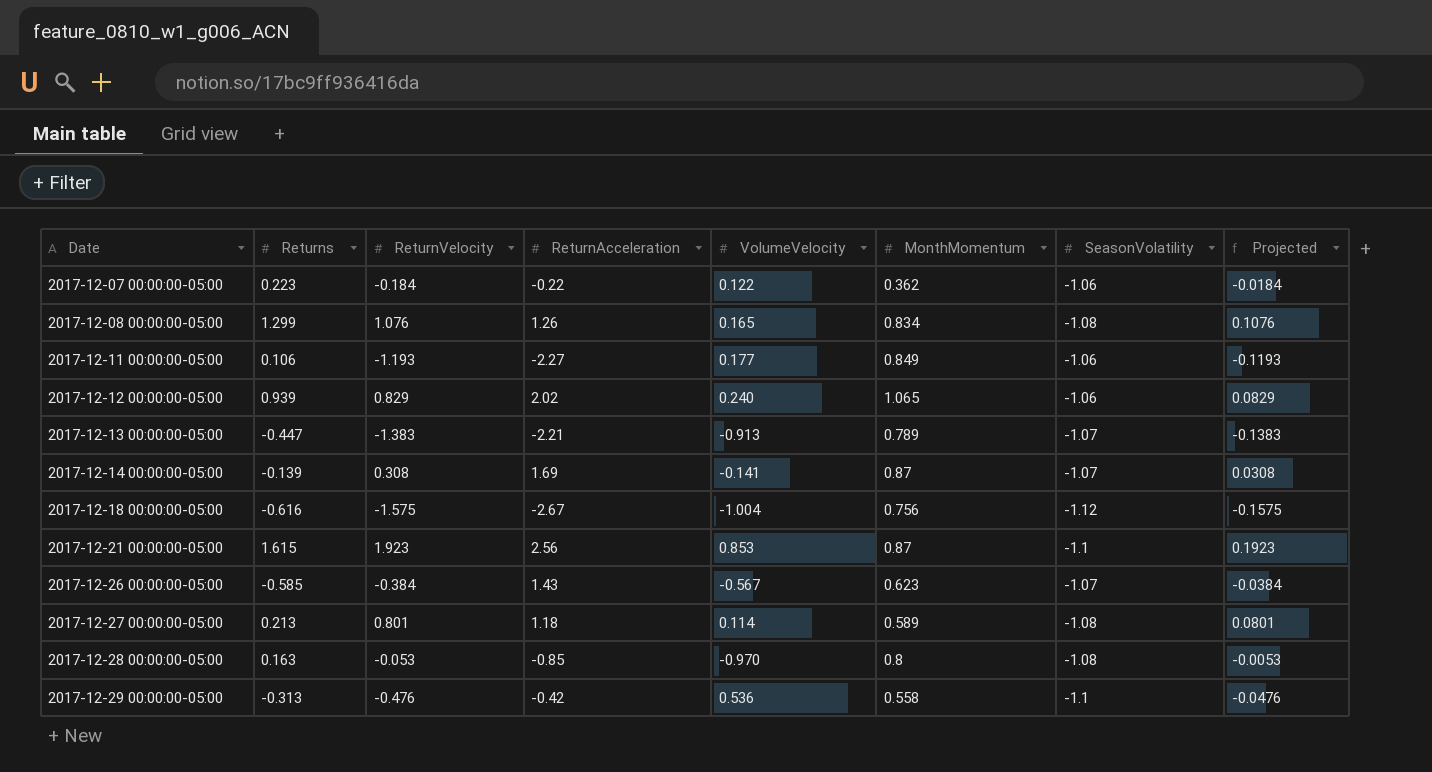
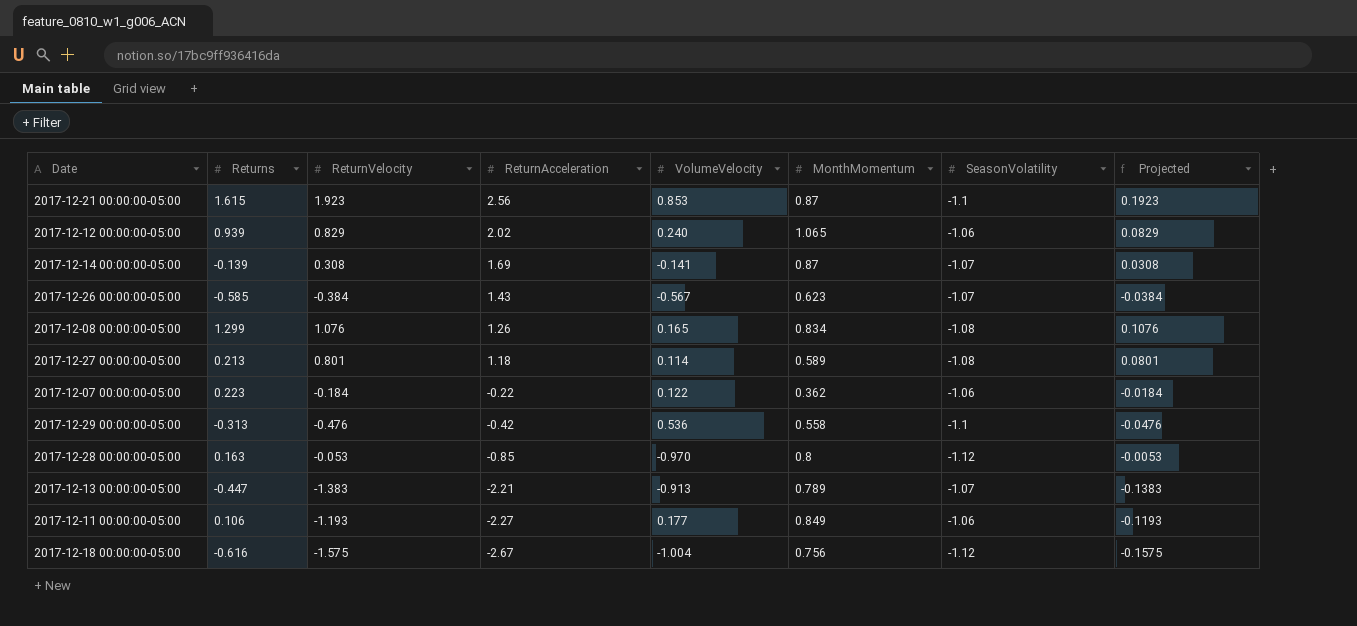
row order: Date ascending -> ReturnAcceleration descending
2017-12-28 00:00:00-05:00 | SeasonVolatility: -1.08 -> -1.12

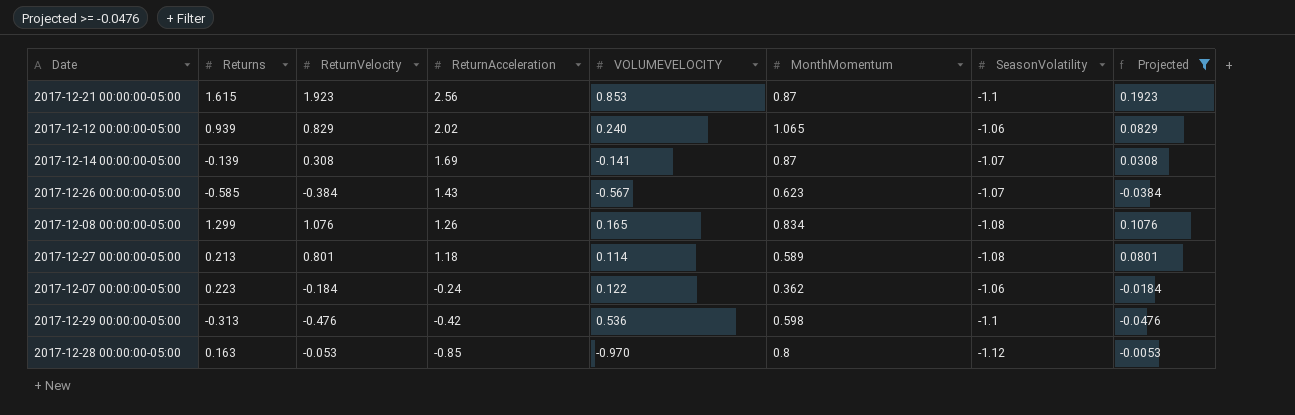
filter: none -> Projected >= -0.0476
column name: VolumeVelocity -> VOLUMEVELOCITY
2017-12-07 00:00:00-05:00 | ReturnAcceleration: -0.22 -> -0.24
2017-12-29 00:00:00-05:00 | MonthMomentum: 0.558 -> 0.598

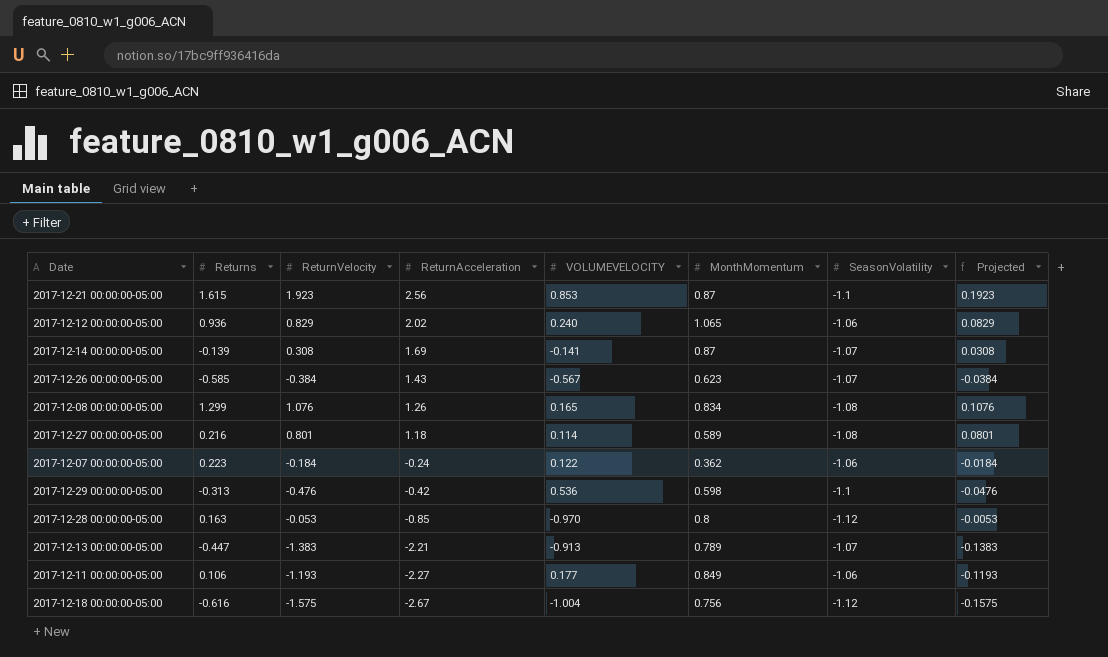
filter: Projected >= -0.0476 -> none
2017-12-12 00:00:00-05:00 | Returns: 0.939 -> 0.936
2017-12-27 00:00:00-05:00 | Returns: 0.213 -> 0.216

